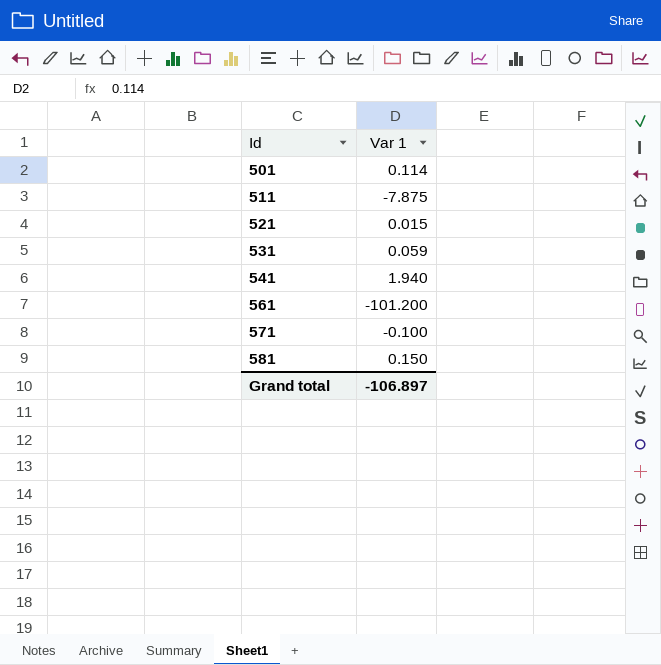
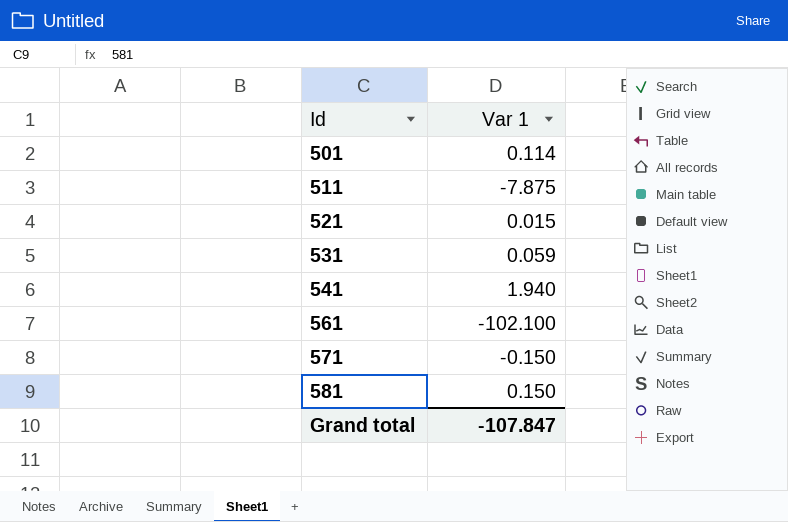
561 | Var 1: -101.200 -> -102.100
571 | Var 1: -0.100 -> -0.150
Grand total | Var 1: -106.897 -> -107.847

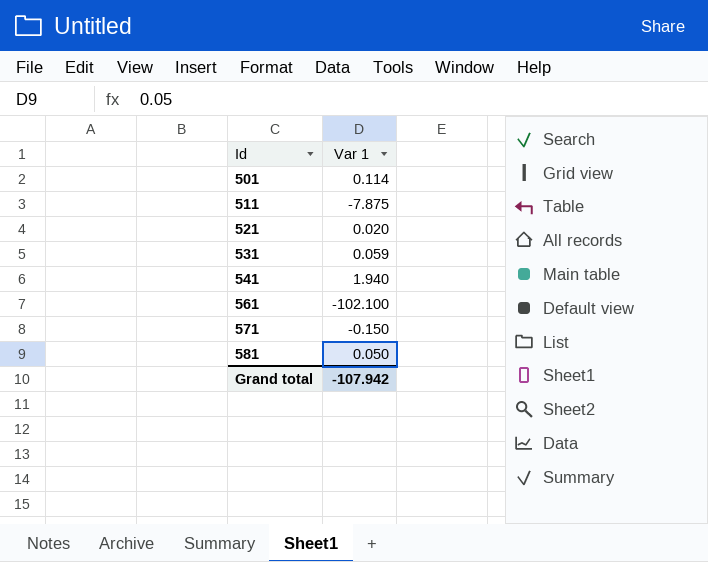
521 | Var 1: 0.015 -> 0.020
581 | Var 1: 0.150 -> 0.050
Grand total | Var 1: -107.847 -> -107.942

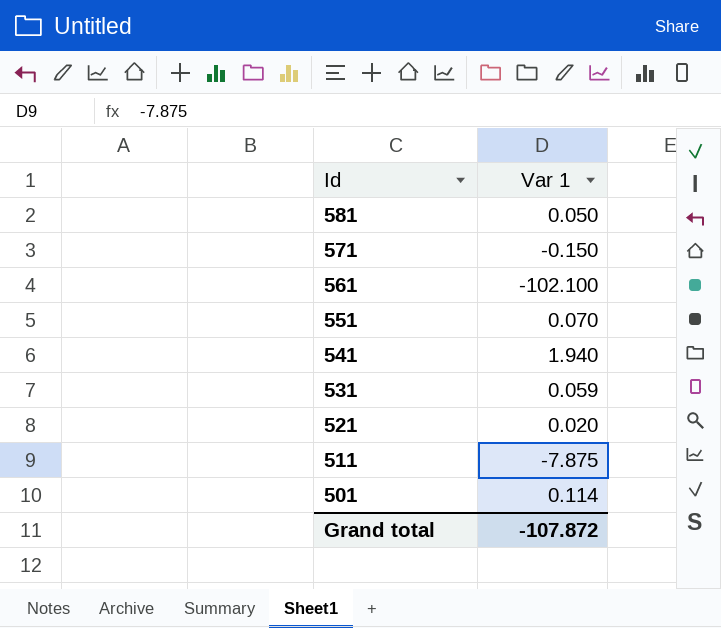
row order: Id ascending -> Id descending
row 551: none -> 0.070
Grand total | Var 1: -107.942 -> -107.872

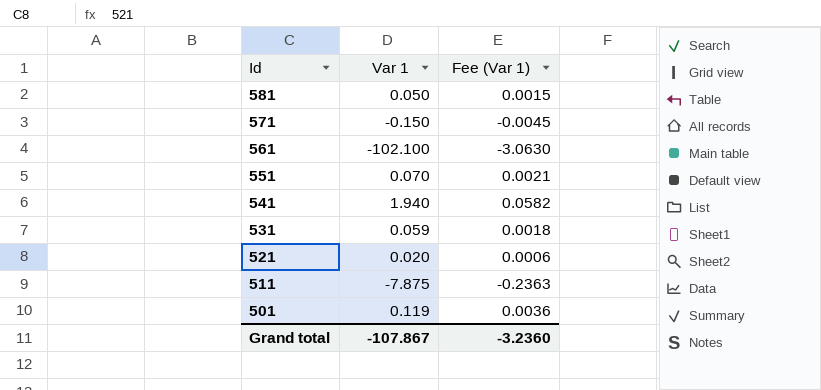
column Fee (Var 1) | formula: none -> [Var 1] * 0.03
501 | Var 1: 0.114 -> 0.119
Grand total | Var 1: -107.872 -> -107.867

